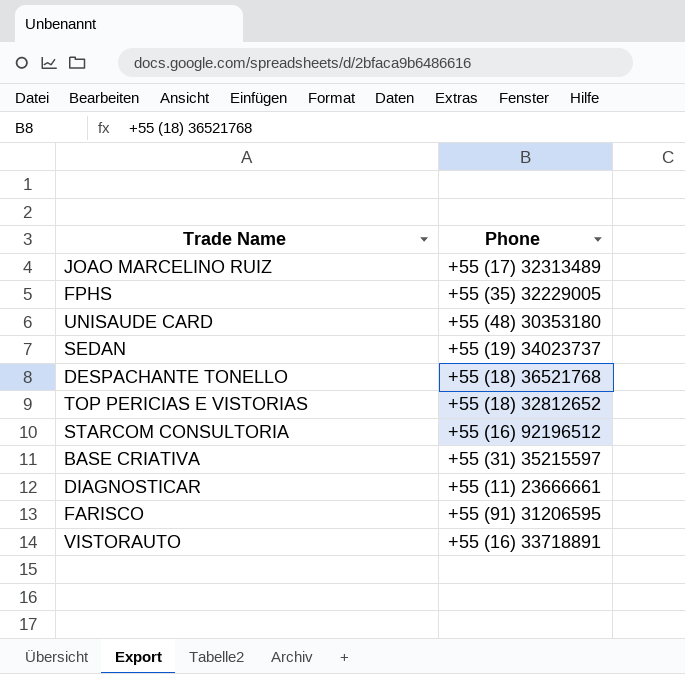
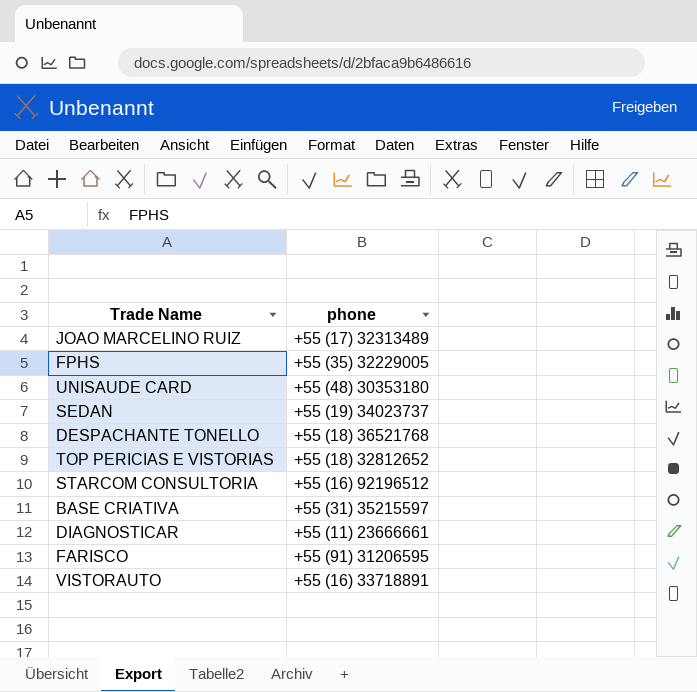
column name: Phone -> phone

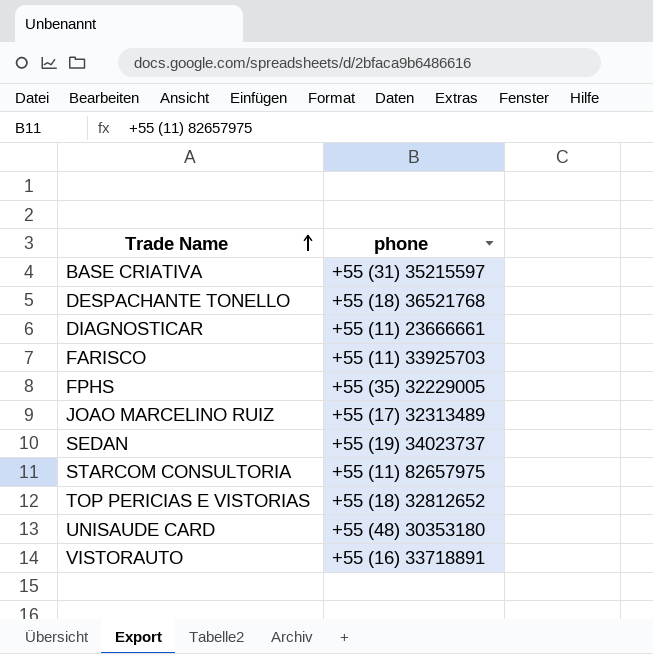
row order: none -> Trade Name ascending
FARISCO | phone: +55 (91) 31206595 -> +55 (11) 33925703
STARCOM CONSULTORIA | phone: +55 (16) 92196512 -> +55 (11) 82657975

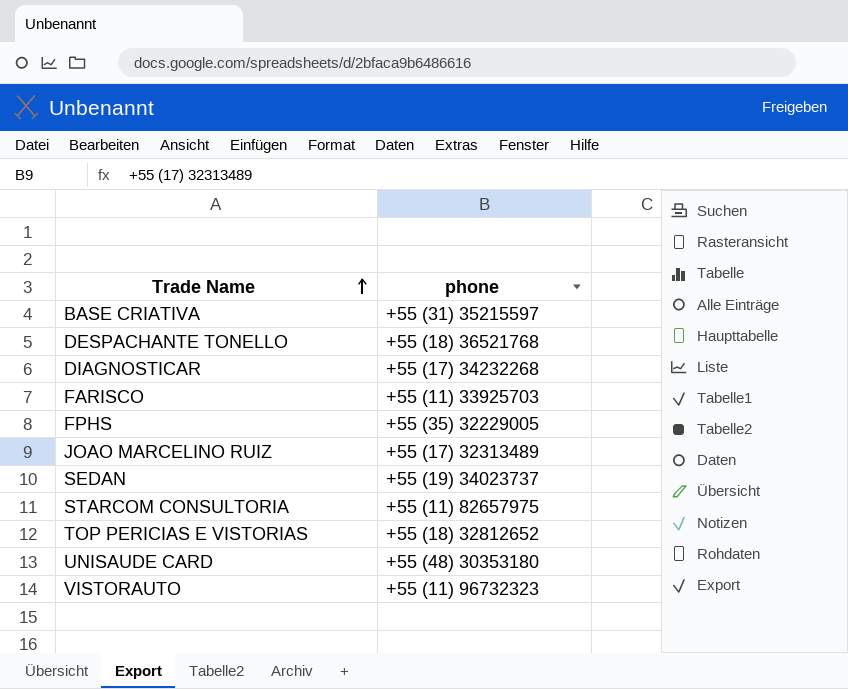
DIAGNOSTICAR | phone: +55 (11) 23666661 -> +55 (17) 34232268
VISTORAUTO | phone: +55 (16) 33718891 -> +55 (11) 96732323

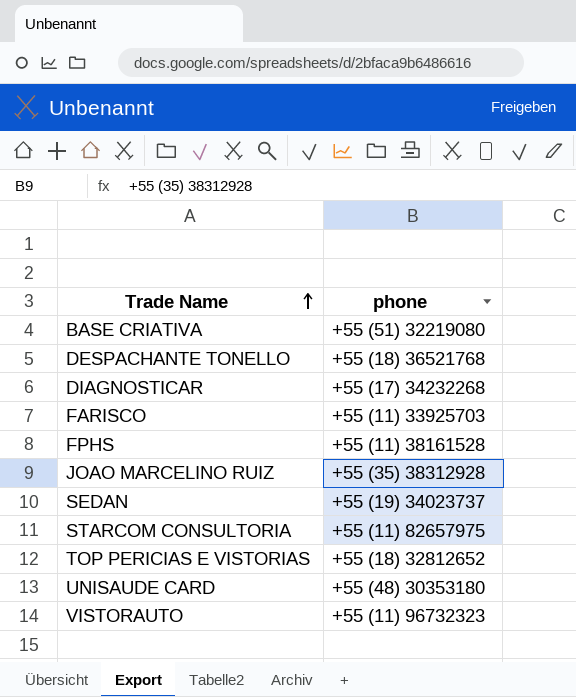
BASE CRIATIVA | phone: +55 (31) 35215597 -> +55 (51) 32219080
FPHS | phone: +55 (35) 32229005 -> +55 (11) 38161528
JOAO MARCELINO RUIZ | phone: +55 (17) 32313489 -> +55 (35) 38312928

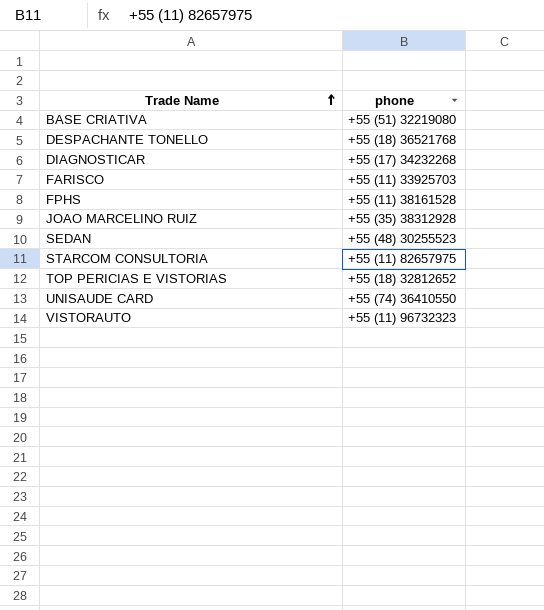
SEDAN | phone: +55 (19) 34023737 -> +55 (48) 30255523
UNISAUDE CARD | phone: +55 (48) 30353180 -> +55 (74) 36410550

